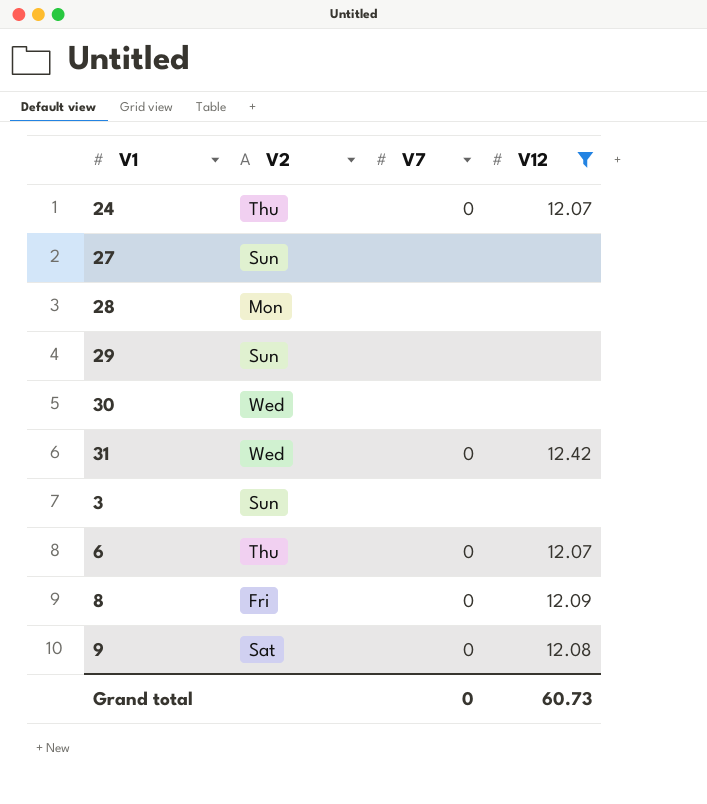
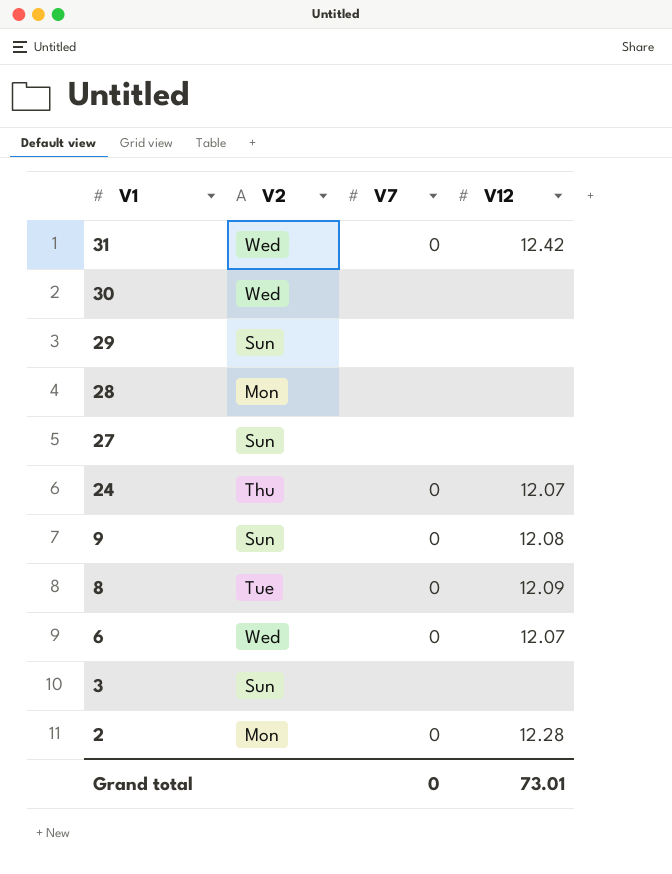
filter: V12 != 12.28 -> none
row order: none -> V1 descending
9 | V2: Sat -> Sun
8 | V2: Fri -> Tue
6 | V2: Thu -> Wed
Grand total | V12: 60.73 -> 73.01

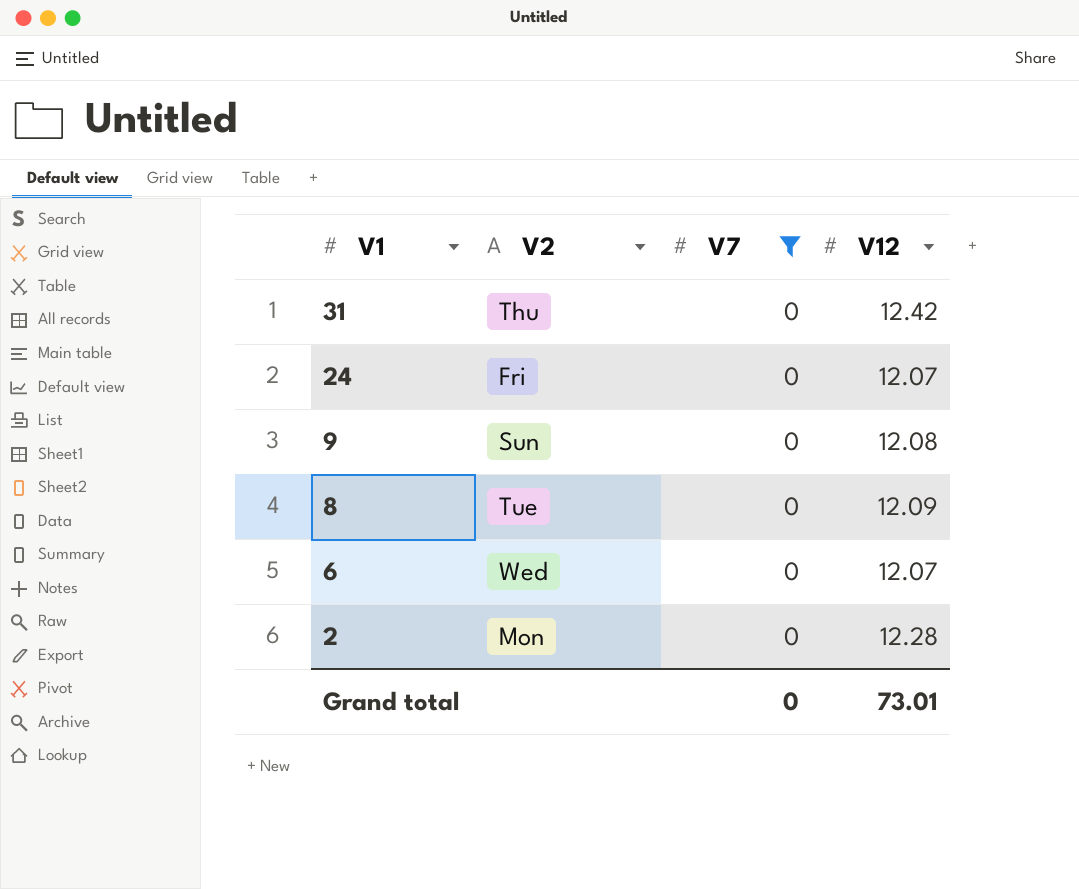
filter: none -> V7 = 0
31 | V2: Wed -> Thu
24 | V2: Thu -> Fri

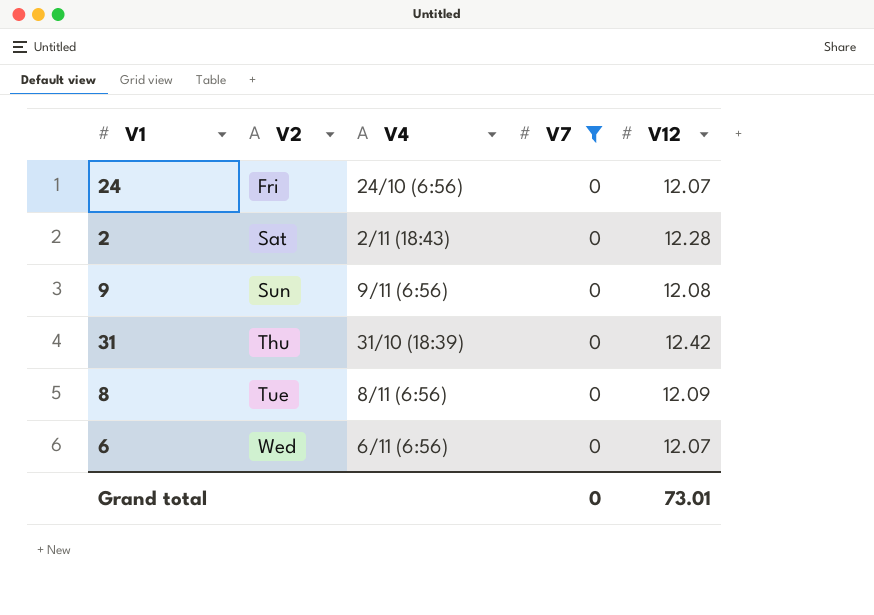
row order: V1 descending -> V2 ascending
column V4 | position: none -> 3
2 | V2: Mon -> Sat

